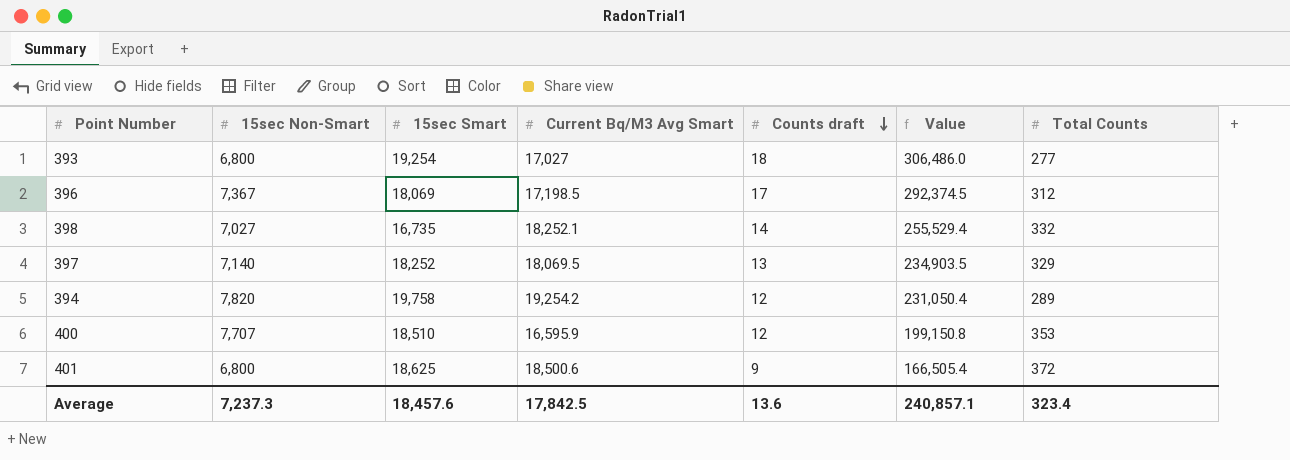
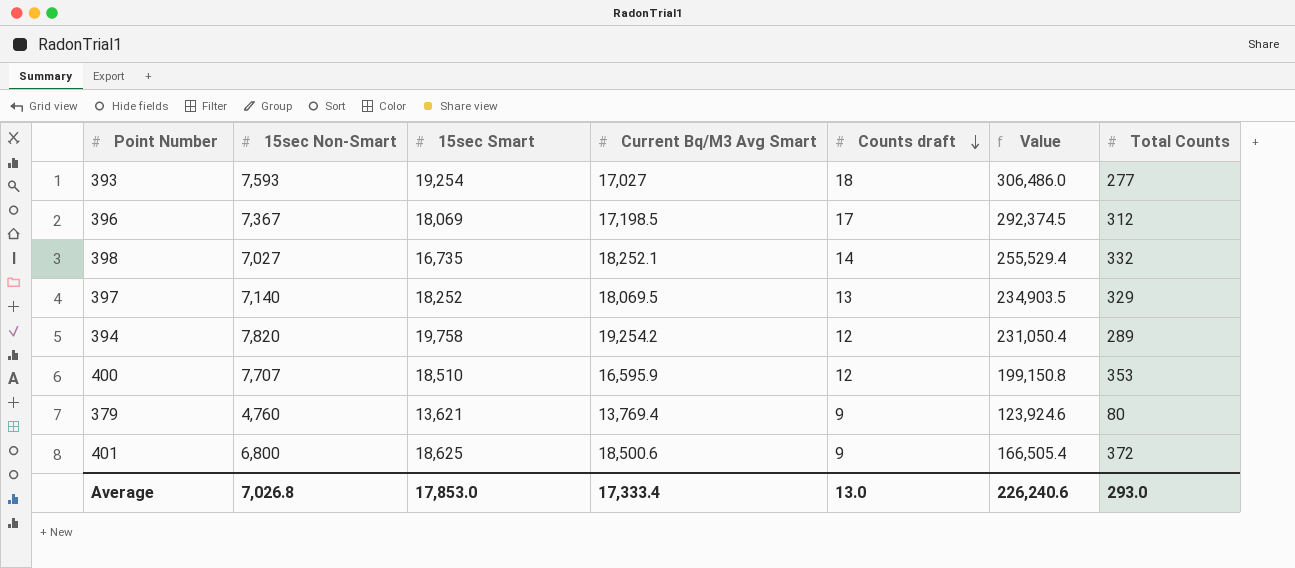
393 | 15sec Non-Smart: 6,800 -> 7,593
row 379: none -> 4,760 | 13,621 | 13,769.4 | 9 | 123,924.6 | 80
Average | 15sec Non-Smart: 7,237.3 -> 7,026.8
Average | 15sec Smart: 18,457.6 -> 17,853.0
Average | Current Bq/M3 Avg Smart: 17,842.5 -> 17,333.4
Average | Counts draft: 13.6 -> 13.0
Average | Value: 240,857.1 -> 226,240.6
Average | Total Counts: 323.4 -> 293.0

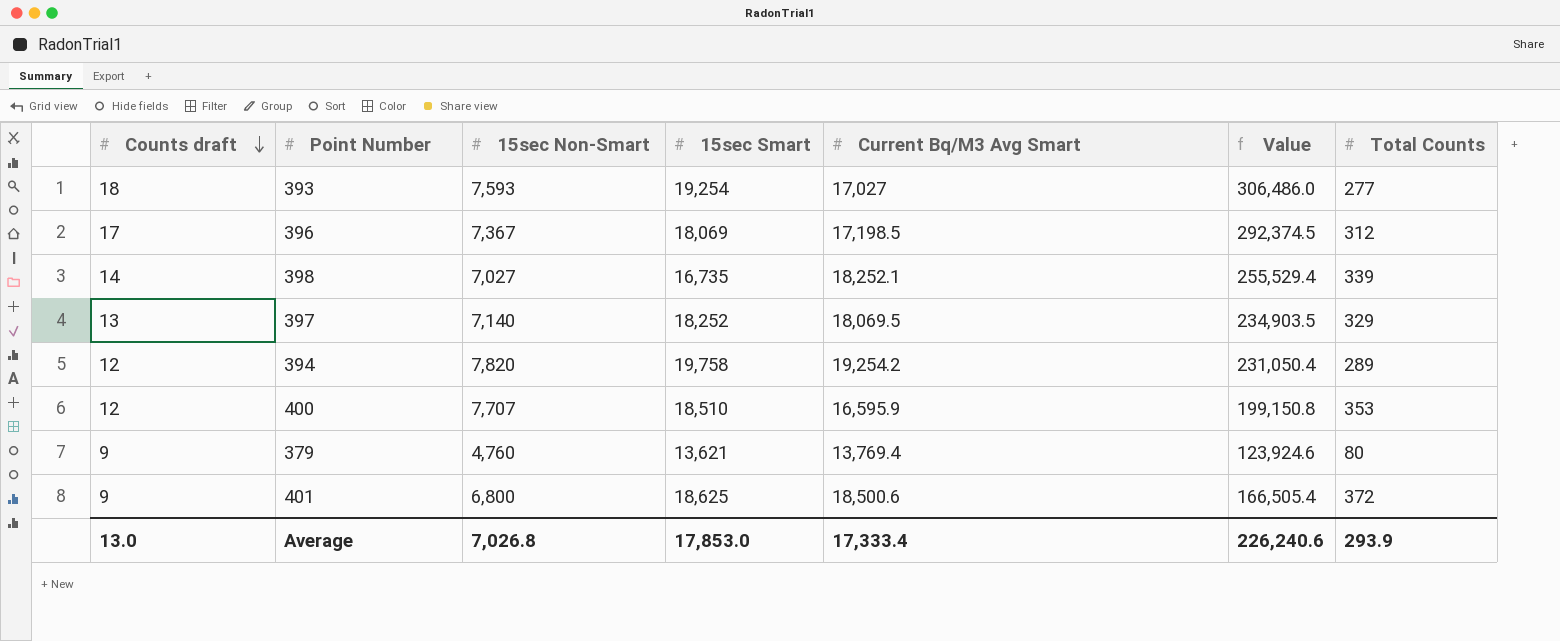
column Counts draft | position: 5 -> 1
398 | Total Counts: 332 -> 339
Average | Total Counts: 293.0 -> 293.9

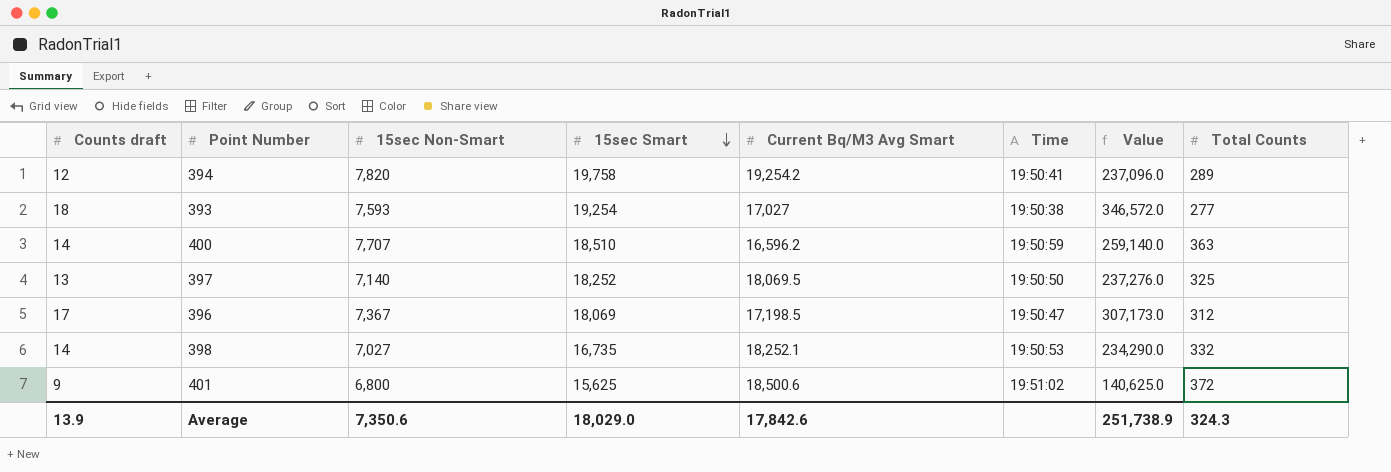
row order: Counts draft descending -> 15sec Smart descending
column Time | position: none -> 6
column Value | formula: [Counts draft] * [Current Bq/M3 Avg Smart] -> [Counts draft] * [15sec Smart]
row 379: 9 | 4,760 | 13,621 | 13,769.4 | 123,924.6 | 80 -> none
400 | Counts draft: 12 -> 14
400 | Current Bq/M3 Avg Smart: 16,595.9 -> 16,596.2
400 | Total Counts: 353 -> 363
397 | Total Counts: 329 -> 325
398 | Total Counts: 339 -> 332
401 | 15sec Smart: 18,625 -> 15,625
Average | Counts draft: 13.0 -> 13.9
Average | 15sec Non-Smart: 7,026.8 -> 7,350.6
Average | 15sec Smart: 17,853.0 -> 18,029.0
Average | Current Bq/M3 Avg Smart: 17,333.4 -> 17,842.6
Average | Value: 226,240.6 -> 251,738.9
Average | Total Counts: 293.9 -> 324.3

